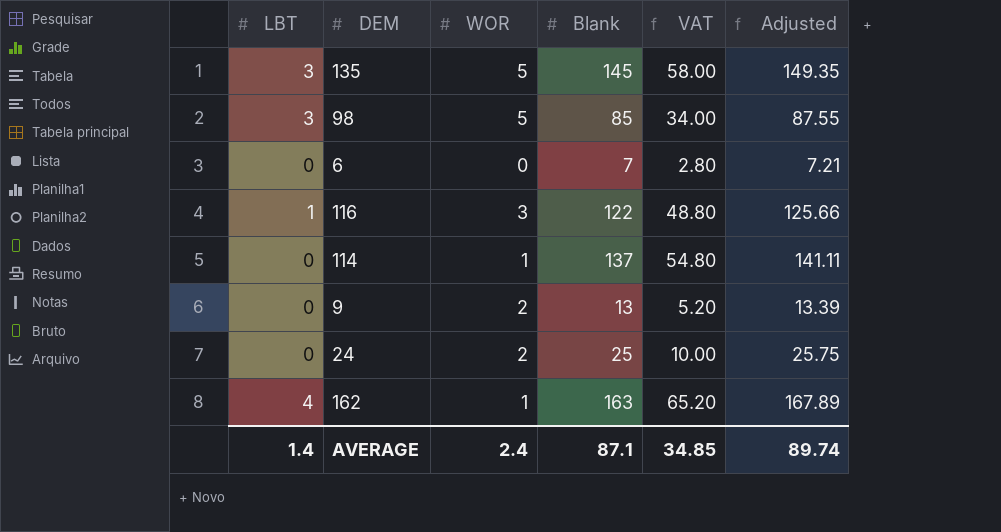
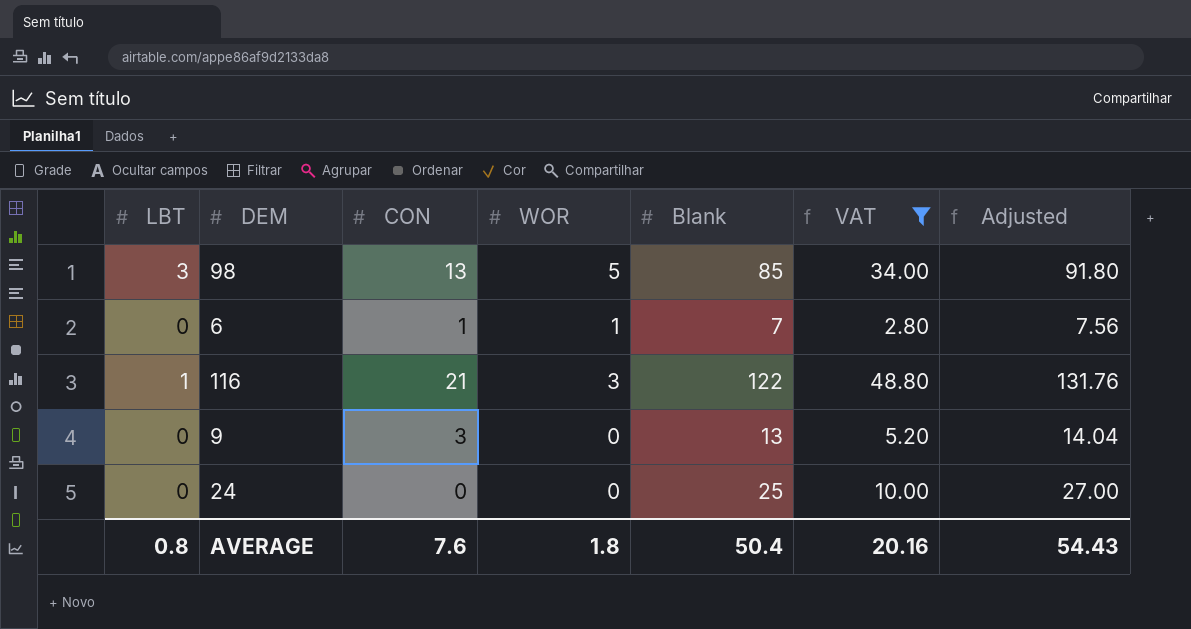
filter: none -> VAT <= 48.80
column CON | position: none -> 3
column Adjusted | formula: [Blank] * 1.03 -> [Blank] * 1.08
6 | WOR: 0 -> 1
9 | WOR: 2 -> 0
24 | WOR: 2 -> 0
AVERAGE | LBT: 1.4 -> 0.8
AVERAGE | WOR: 2.4 -> 1.8
AVERAGE | Blank: 87.1 -> 50.4
AVERAGE | VAT: 34.85 -> 20.16
AVERAGE | Adjusted: 89.74 -> 54.43

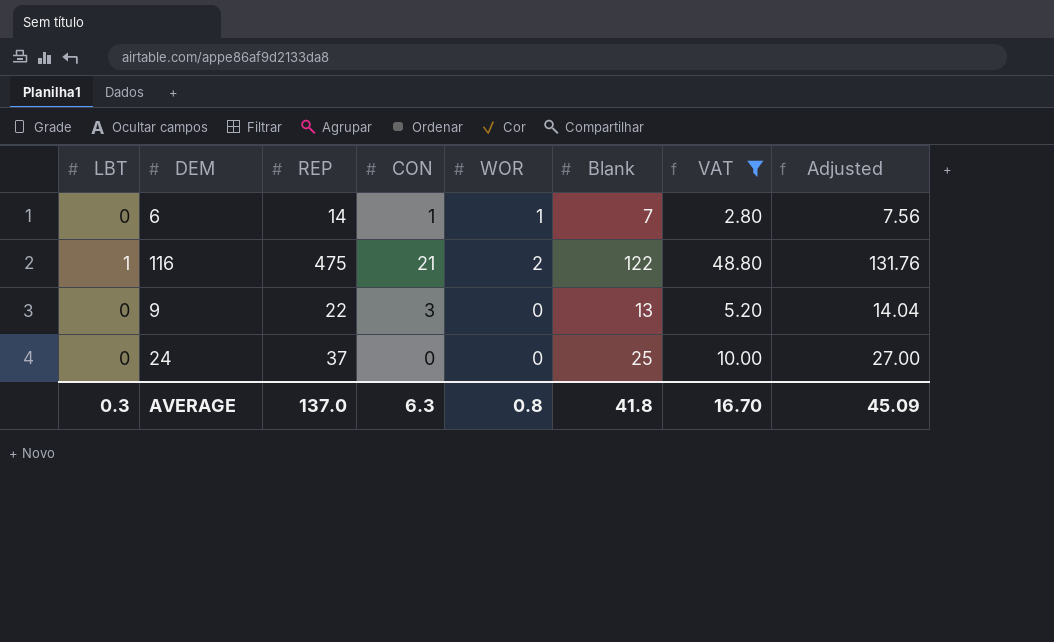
column REP | position: none -> 3
row 98: 3 | 13 | 5 | 85 | 34.00 | 91.80 -> none
116 | WOR: 3 -> 2
AVERAGE | LBT: 0.8 -> 0.3
AVERAGE | CON: 7.6 -> 6.3
AVERAGE | WOR: 1.8 -> 0.8
AVERAGE | Blank: 50.4 -> 41.8
AVERAGE | VAT: 20.16 -> 16.70
AVERAGE | Adjusted: 54.43 -> 45.09

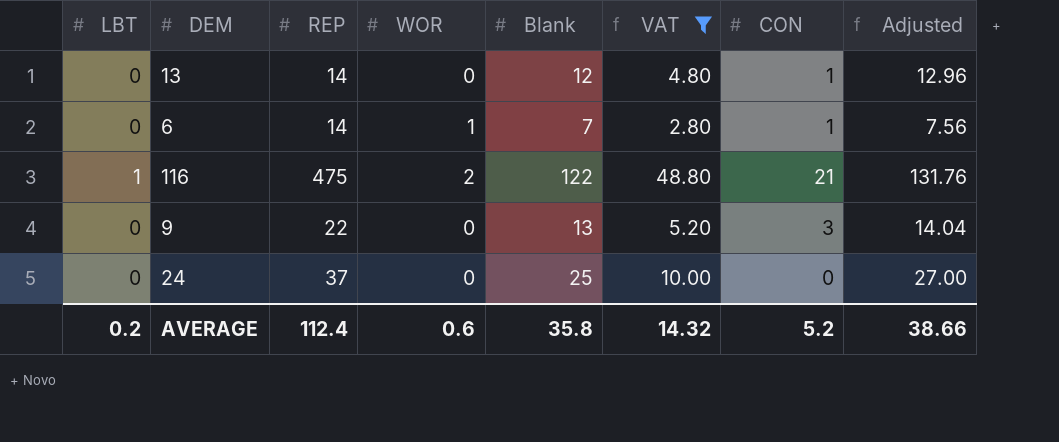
column CON | position: 4 -> 7
row 13: none -> 0 | 14 | 0 | 12 | 4.80 | 1 | 12.96
AVERAGE | LBT: 0.3 -> 0.2
AVERAGE | REP: 137.0 -> 112.4
AVERAGE | WOR: 0.8 -> 0.6
AVERAGE | Blank: 41.8 -> 35.8
AVERAGE | VAT: 16.70 -> 14.32
AVERAGE | CON: 6.3 -> 5.2
AVERAGE | Adjusted: 45.09 -> 38.66

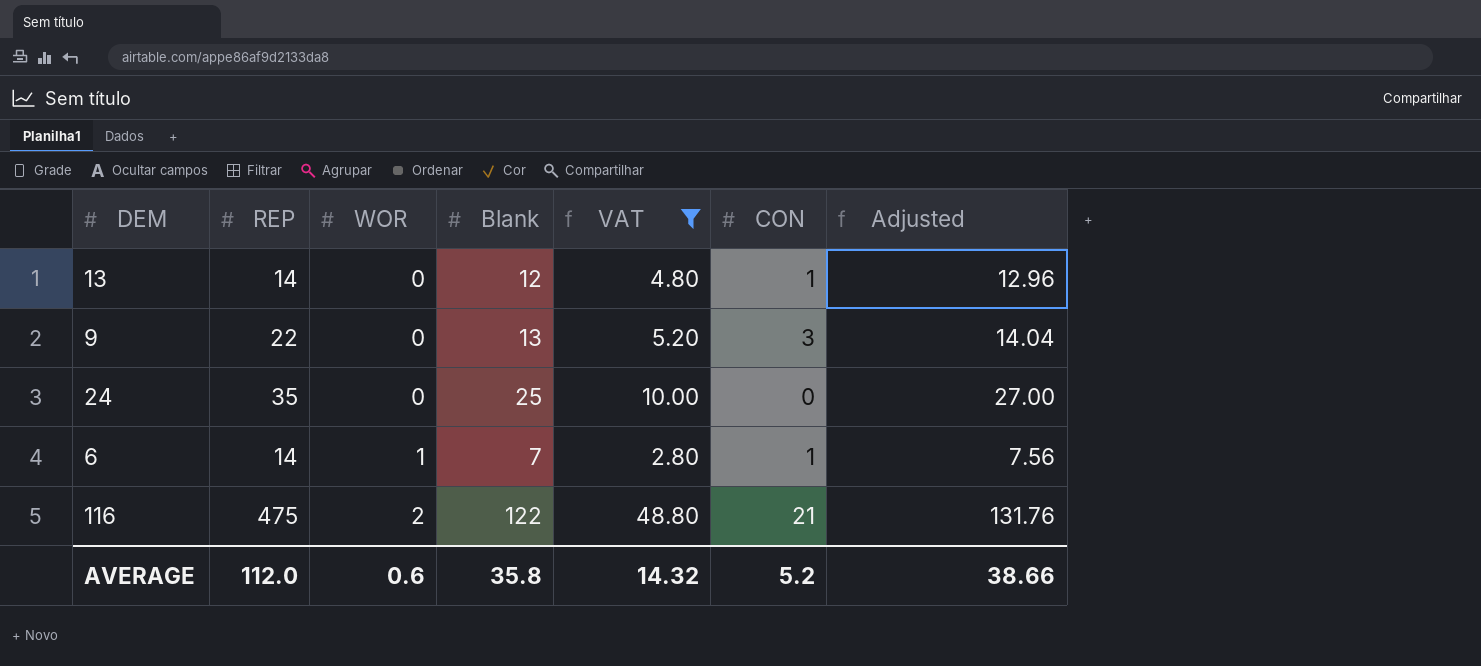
row order: none -> WOR ascending
column LBT | position: 1 -> none
24 | REP: 37 -> 35
AVERAGE | REP: 112.4 -> 112.0

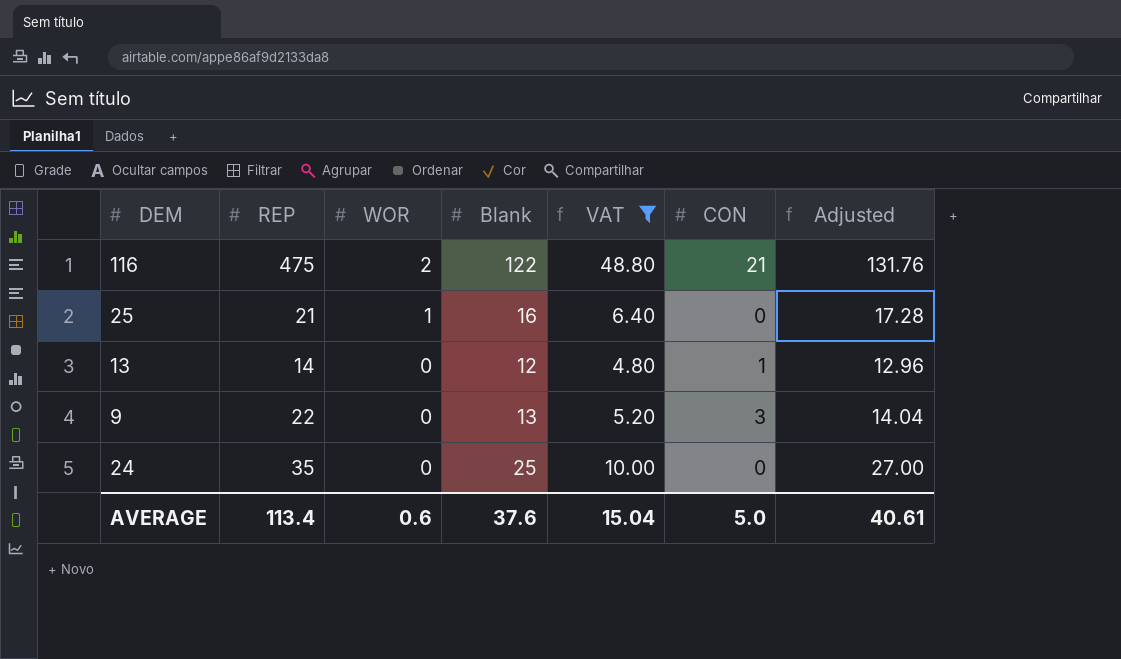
row order: WOR ascending -> WOR descending
row 6: 14 | 1 | 7 | 2.80 | 1 | 7.56 -> none
row 25: none -> 21 | 1 | 16 | 6.40 | 0 | 17.28
AVERAGE | REP: 112.0 -> 113.4
AVERAGE | Blank: 35.8 -> 37.6
AVERAGE | VAT: 14.32 -> 15.04
AVERAGE | CON: 5.2 -> 5.0
AVERAGE | Adjusted: 38.66 -> 40.61

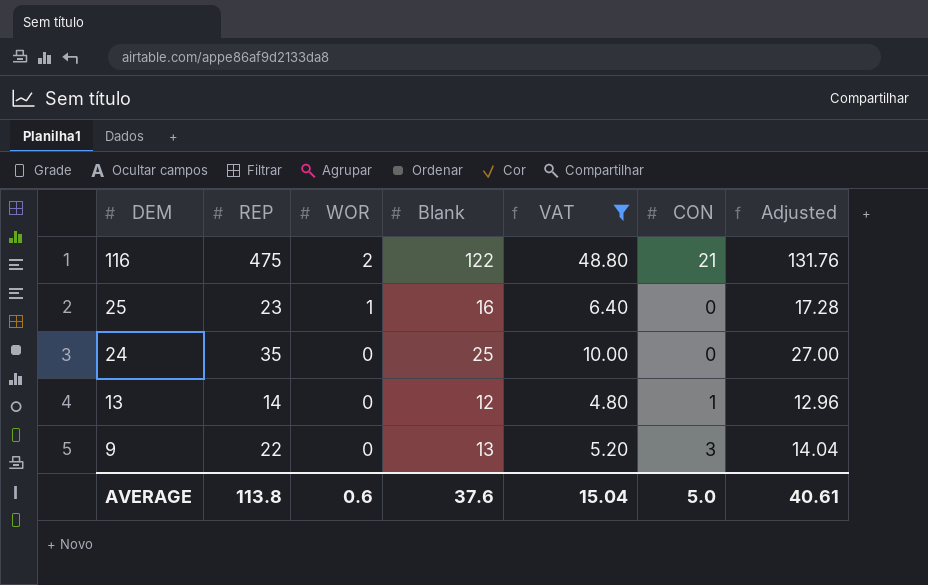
row order: WOR descending -> DEM descending
25 | REP: 21 -> 23
AVERAGE | REP: 113.4 -> 113.8

